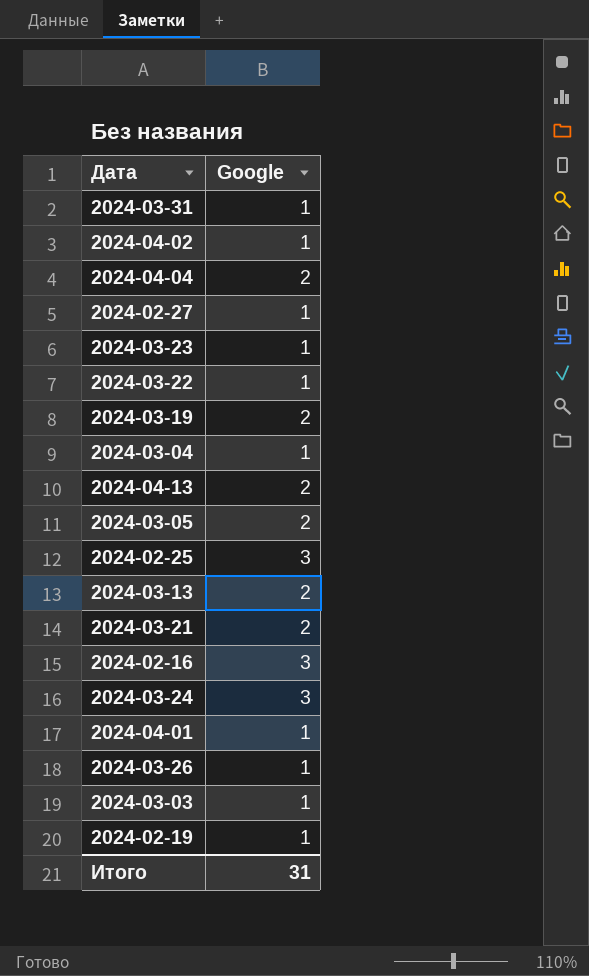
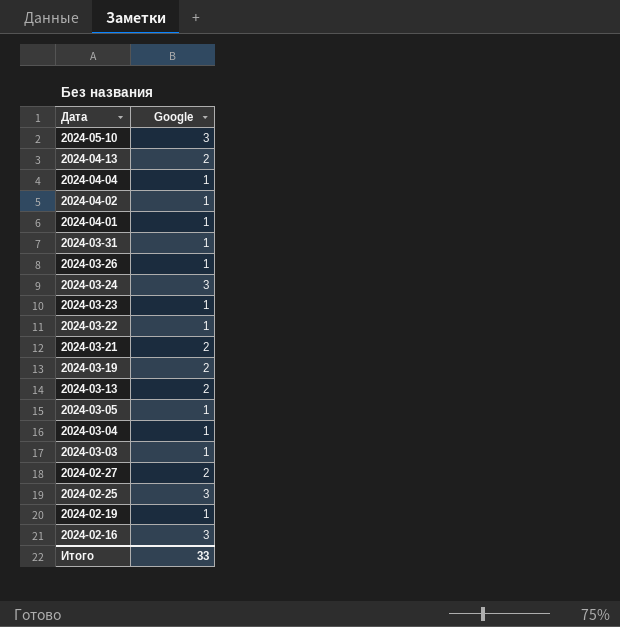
row order: none -> Дата descending
row 2024-05-10: none -> 3
2024-04-04 | Google: 2 -> 1
2024-03-05 | Google: 2 -> 1
2024-02-27 | Google: 1 -> 2
Итого | Google: 31 -> 33

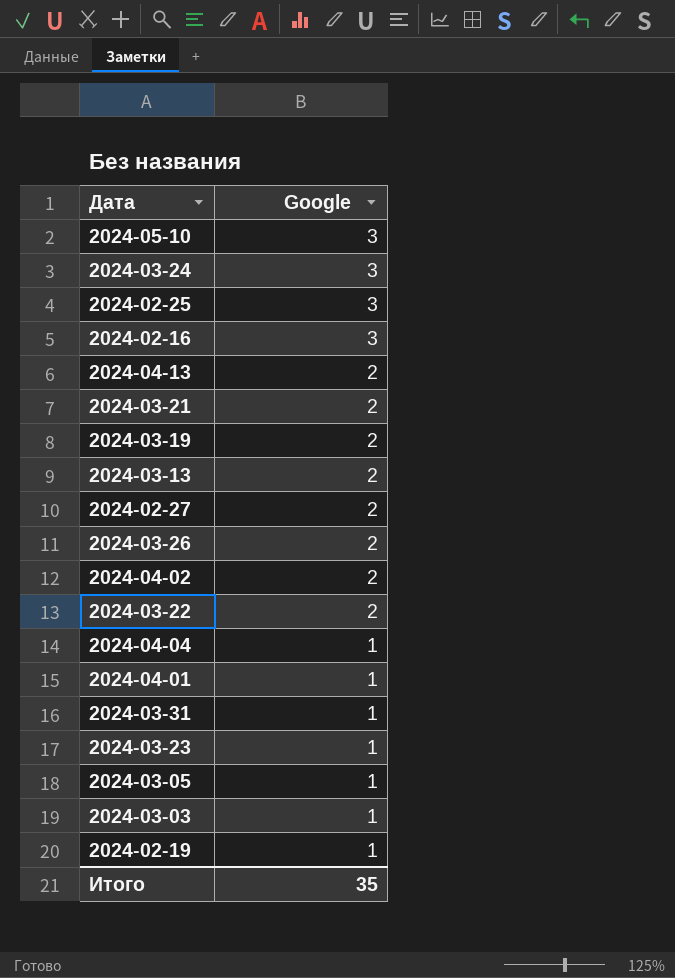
row order: Дата descending -> Google descending
row 2024-03-04: 1 -> none
2024-03-26 | Google: 1 -> 2
2024-04-02 | Google: 1 -> 2
2024-03-22 | Google: 1 -> 2
Итого | Google: 33 -> 35

